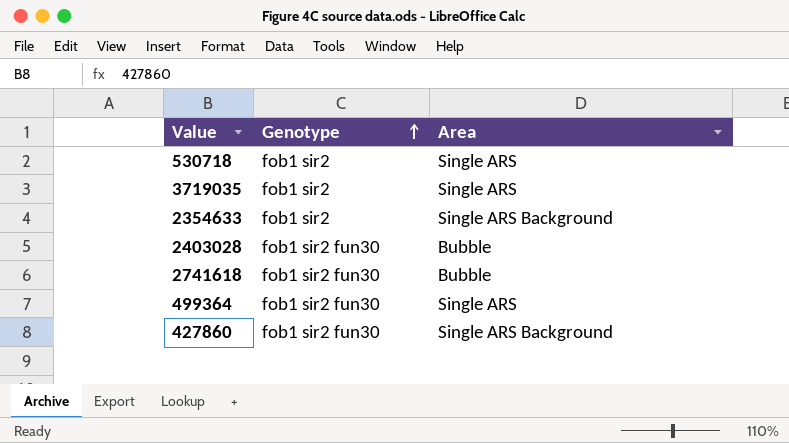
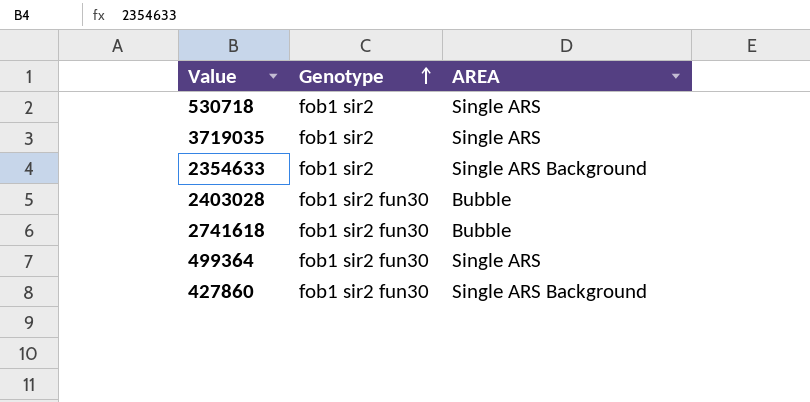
column name: Area -> AREA

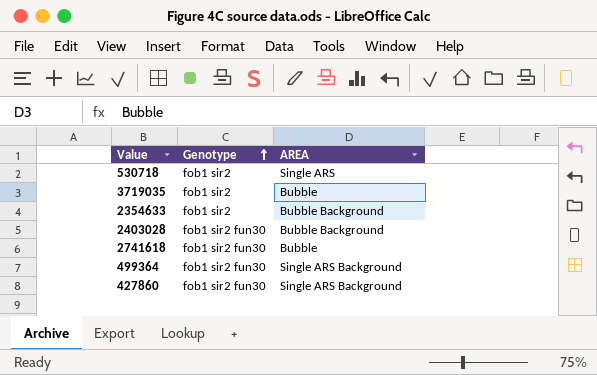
3719035 | AREA: Single ARS -> Bubble
2354633 | AREA: Single ARS Background -> Bubble Background
2403028 | AREA: Bubble -> Bubble Background
499364 | AREA: Single ARS -> Single ARS Background

